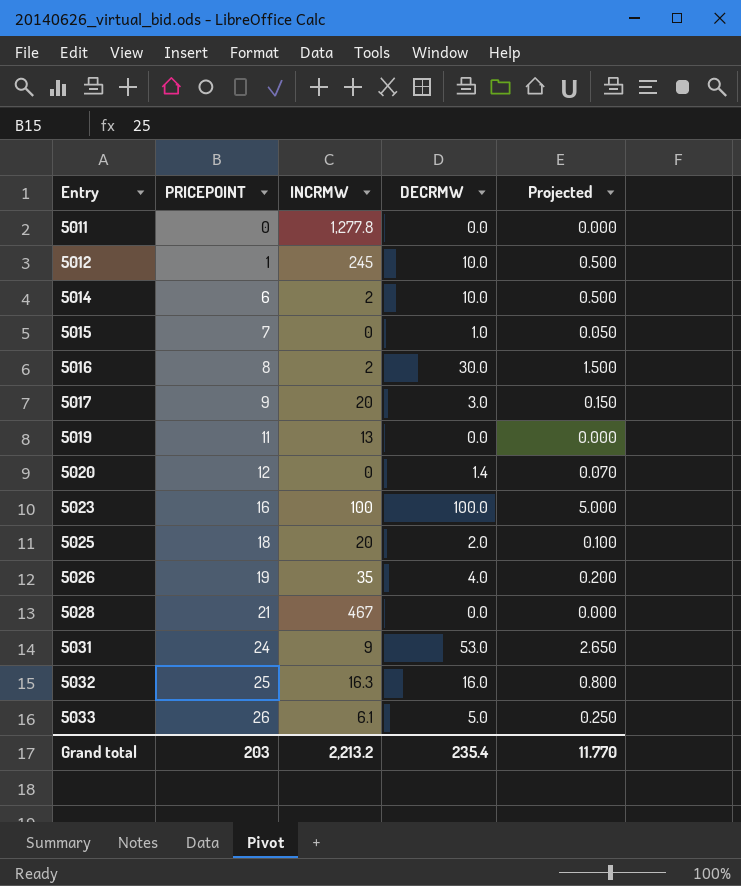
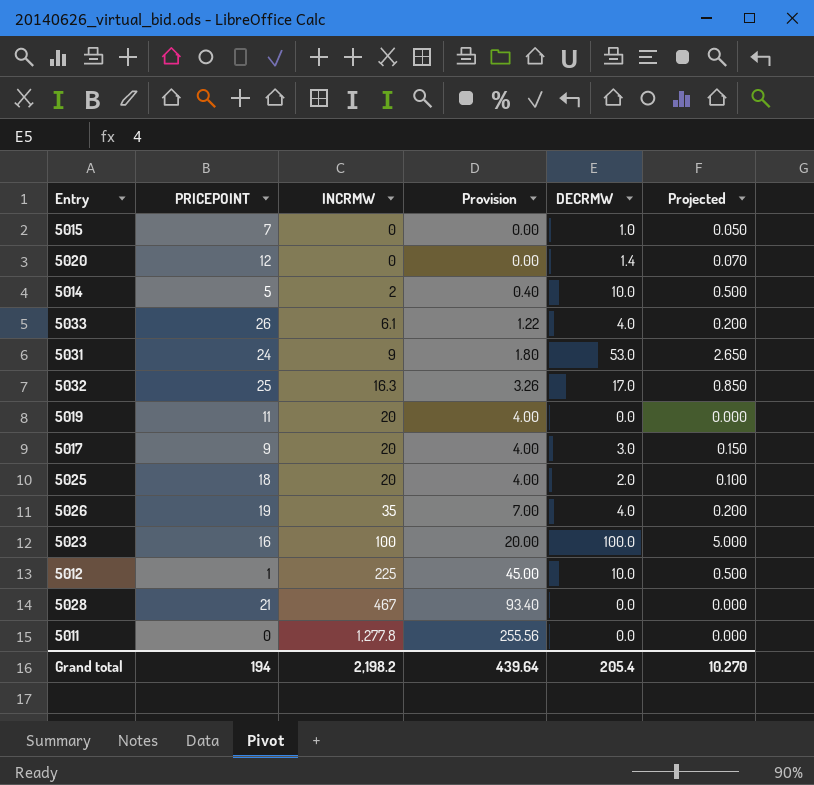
row order: Entry ascending -> INCRMW ascending
column Provision | formula: none -> [INCRMW] * 0.2
row 5016: 8 | 2 | 30.0 | 1.500 -> none
5014 | PRICEPOINT: 6 -> 5
5033 | DECRMW: 5.0 -> 4.0
5033 | Projected: 0.250 -> 0.200
5032 | DECRMW: 16.0 -> 17.0
5032 | Projected: 0.800 -> 0.850
5019 | INCRMW: 13 -> 20
5012 | INCRMW: 245 -> 225
Grand total | PRICEPOINT: 203 -> 194
Grand total | INCRMW: 2,213.2 -> 2,198.2
Grand total | DECRMW: 235.4 -> 205.4
Grand total | Projected: 11.770 -> 10.270

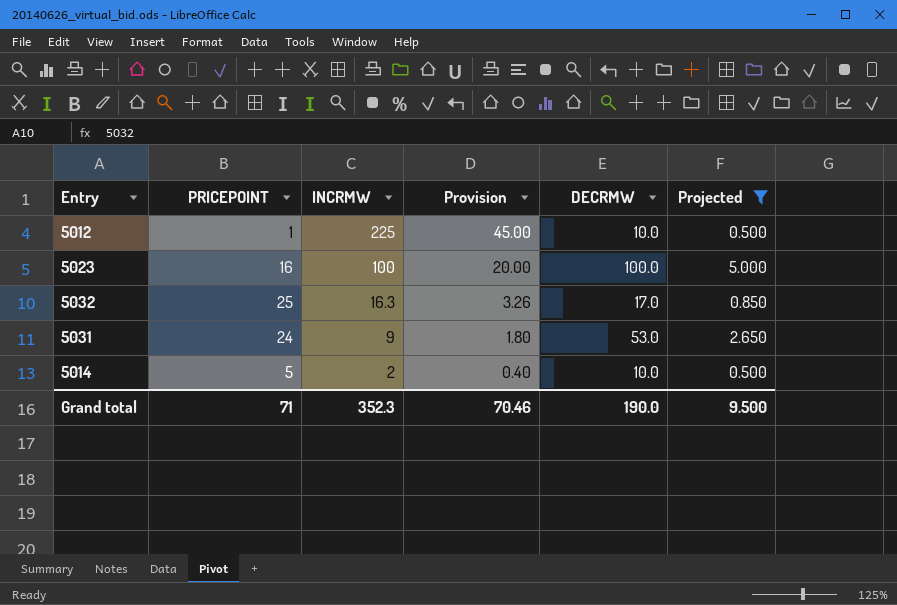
filter: none -> Projected >= 0.500
row order: INCRMW ascending -> INCRMW descending
Grand total | PRICEPOINT: 194 -> 71
Grand total | INCRMW: 2,198.2 -> 352.3
Grand total | Provision: 439.64 -> 70.46
Grand total | DECRMW: 205.4 -> 190.0
Grand total | Projected: 10.270 -> 9.500

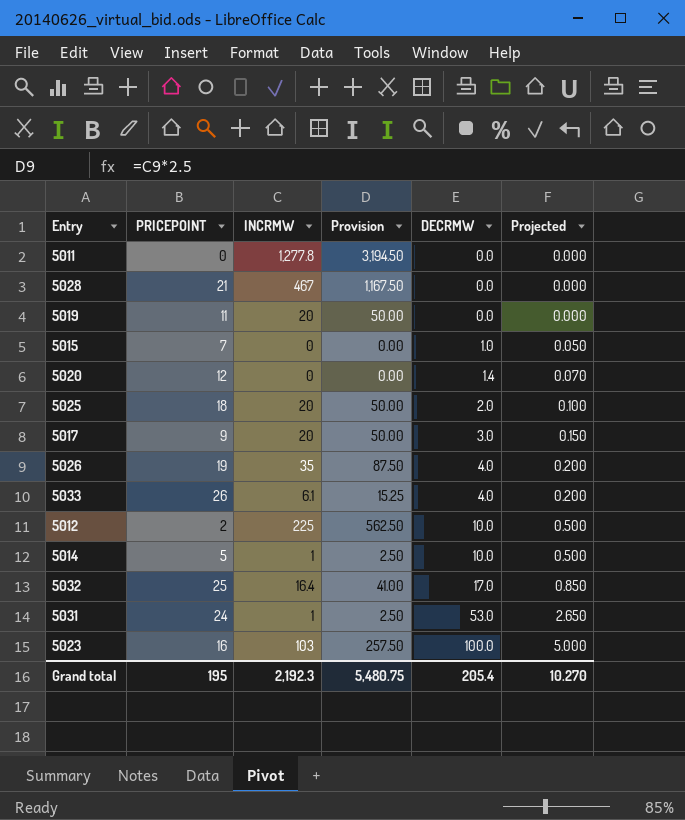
filter: Projected >= 0.500 -> none
row order: INCRMW descending -> DECRMW ascending
column Provision | formula: [INCRMW] * 0.2 -> [INCRMW] * 2.5
5012 | PRICEPOINT: 1 -> 2
5014 | INCRMW: 2 -> 1
5032 | INCRMW: 16.3 -> 16.4
5031 | INCRMW: 9 -> 1
5023 | INCRMW: 100 -> 103
Grand total | PRICEPOINT: 71 -> 195
Grand total | INCRMW: 352.3 -> 2,192.3
Grand total | Provision: 70.46 -> 5,480.75
Grand total | DECRMW: 190.0 -> 205.4
Grand total | Projected: 9.500 -> 10.270

